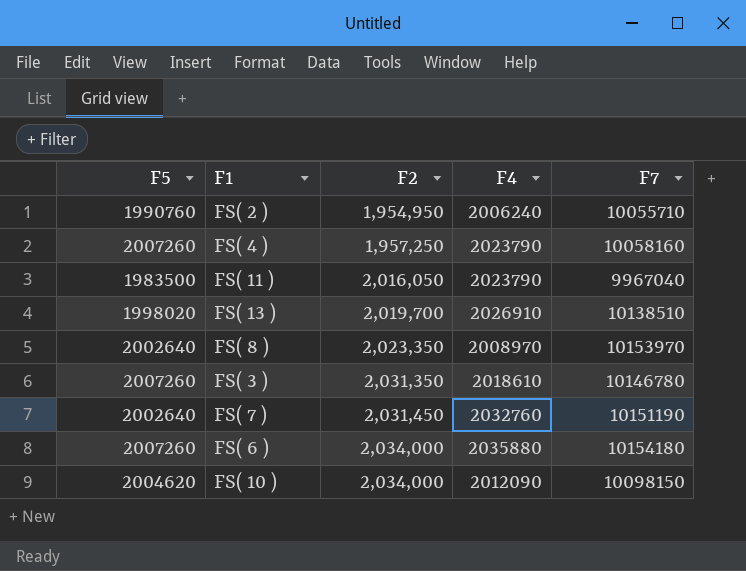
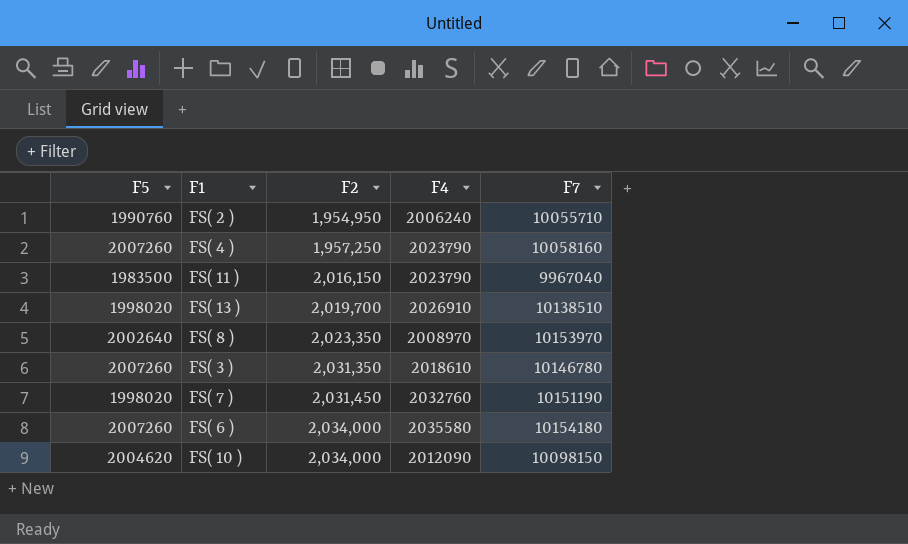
FS( 11 ) | F2: 2,016,050 -> 2,016,150
FS( 7 ) | F5: 2002640 -> 1998020
FS( 6 ) | F4: 2035880 -> 2035580

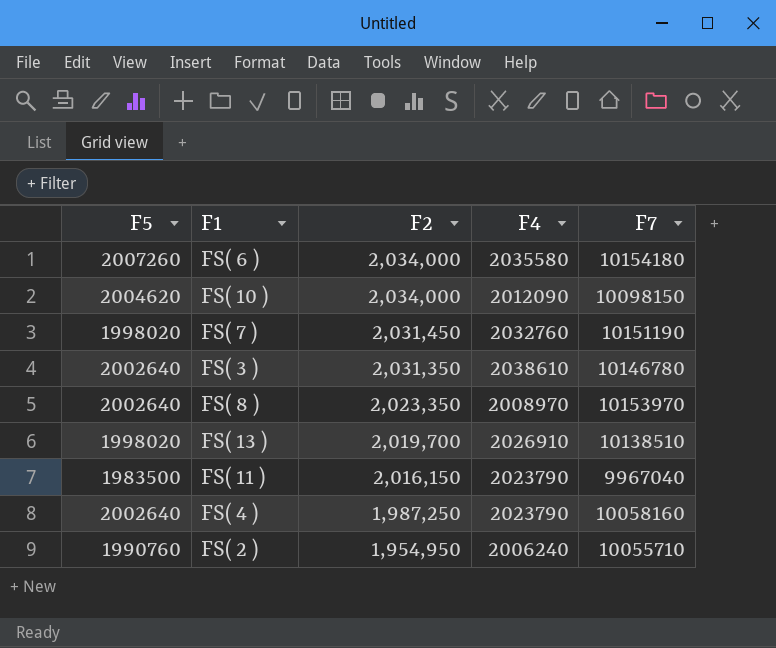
row order: F2 ascending -> F2 descending
FS( 3 ) | F5: 2007260 -> 2002640
FS( 3 ) | F4: 2018610 -> 2038610
FS( 4 ) | F5: 2007260 -> 2002640
FS( 4 ) | F2: 1,957,250 -> 1,987,250

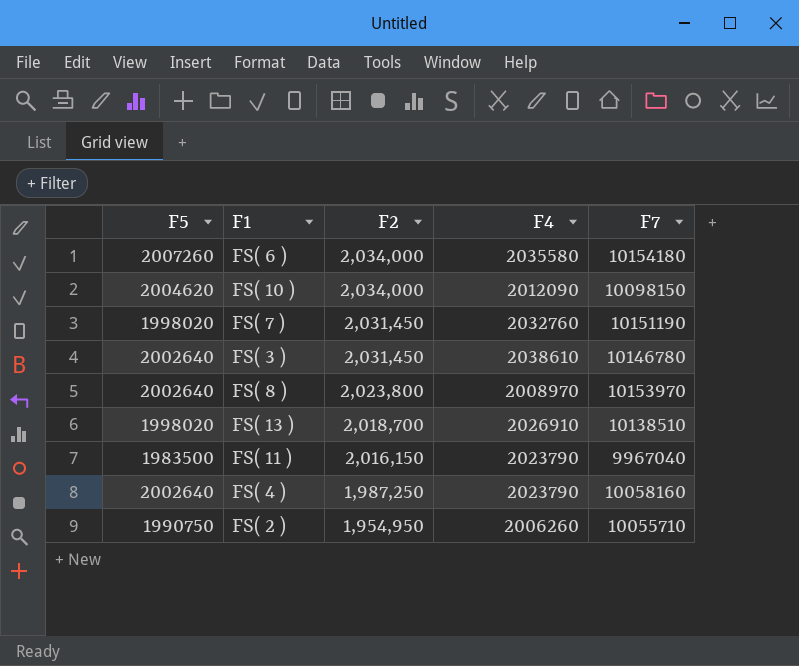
FS( 3 ) | F2: 2,031,350 -> 2,031,450
FS( 8 ) | F2: 2,023,350 -> 2,023,800
FS( 13 ) | F2: 2,019,700 -> 2,018,700
FS( 2 ) | F5: 1990760 -> 1990750
FS( 2 ) | F4: 2006240 -> 2006260

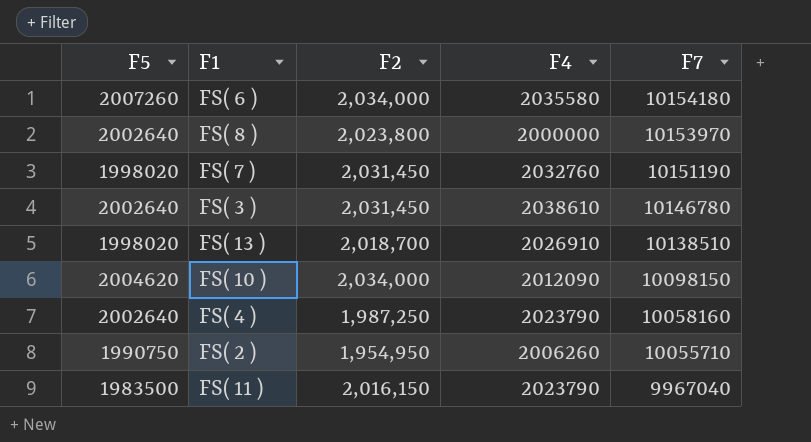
row order: F2 descending -> F7 descending
FS( 8 ) | F4: 2008970 -> 2000000

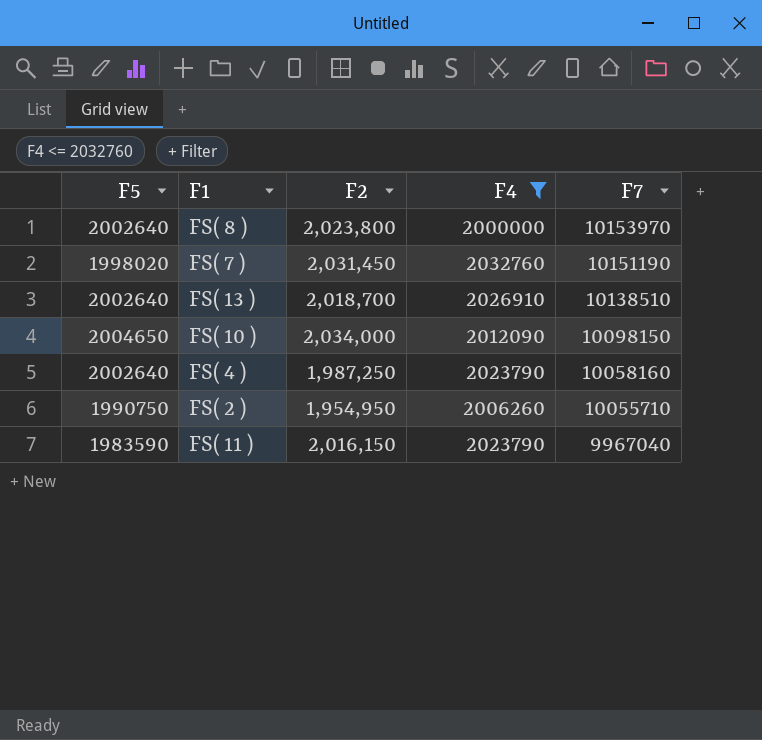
filter: none -> F4 <= 2032760
FS( 13 ) | F5: 1998020 -> 2002640
FS( 10 ) | F5: 2004620 -> 2004650
FS( 11 ) | F5: 1983500 -> 1983590

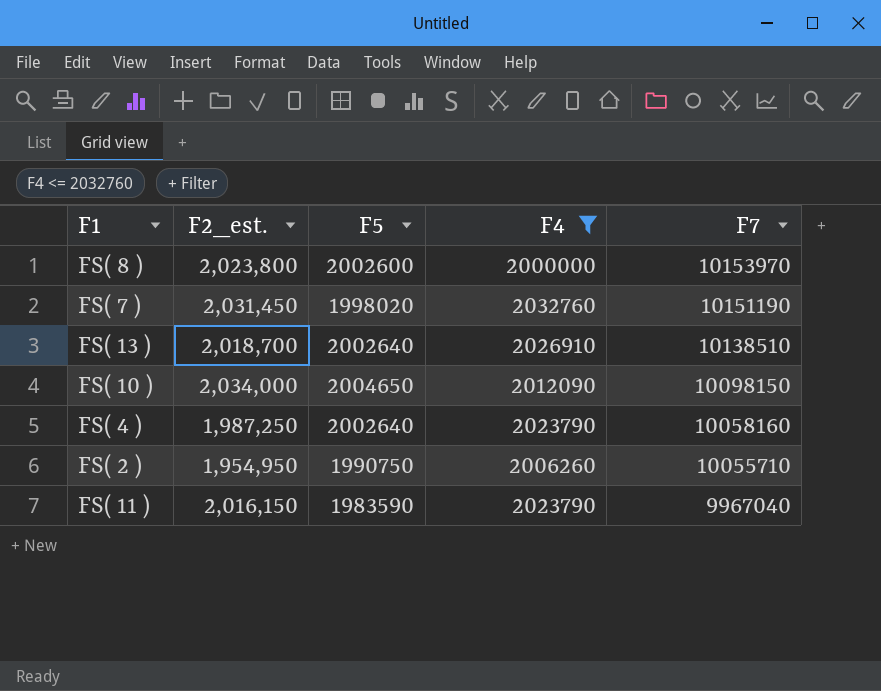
column name: F2 -> F2_est.
column F5 | position: 1 -> 3
FS( 8 ) | F5: 2002640 -> 2002600

